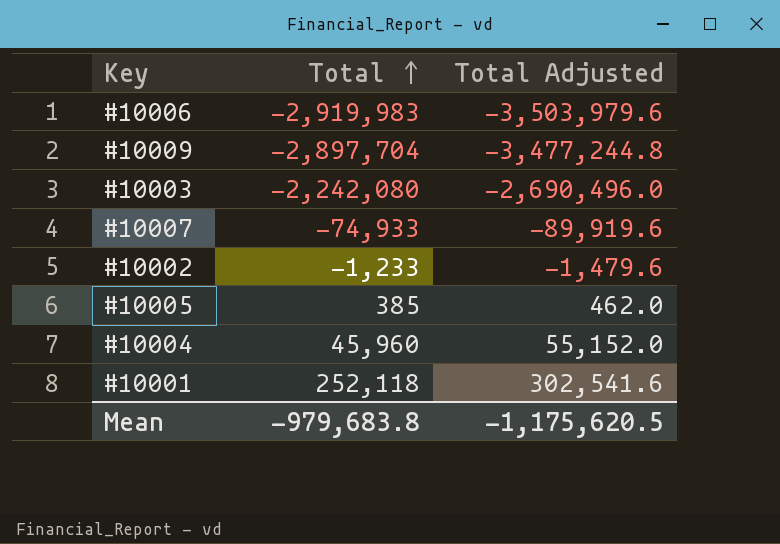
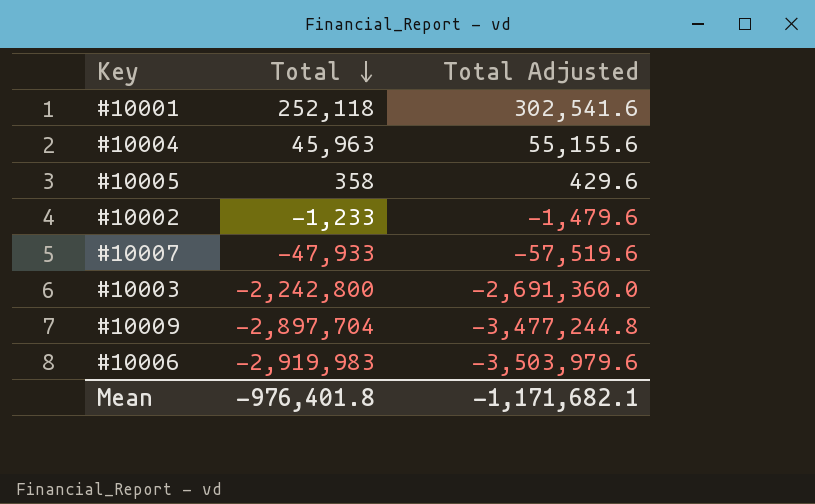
row order: Total ascending -> Total descending
#10004 | Total: 45,960 -> 45,963
#10004 | Total Adjusted: 55,152.0 -> 55,155.6
#10005 | Total: 385 -> 358
#10005 | Total Adjusted: 462.0 -> 429.6
#10007 | Total: -74,933 -> -47,933
#10007 | Total Adjusted: -89,919.6 -> -57,519.6
#10003 | Total: -2,242,080 -> -2,242,800
#10003 | Total Adjusted: -2,690,496.0 -> -2,691,360.0
Mean | Total: -979,683.8 -> -976,401.8
Mean | Total Adjusted: -1,175,620.5 -> -1,171,682.1

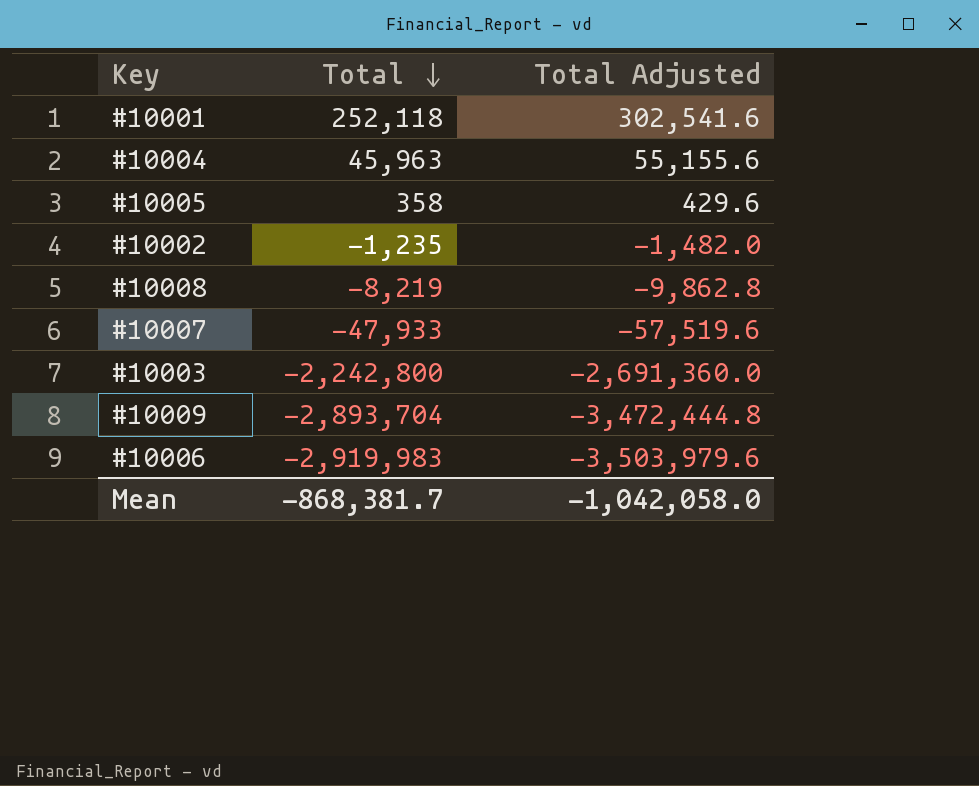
#10002 | Total: -1,233 -> -1,235
#10002 | Total Adjusted: -1,479.6 -> -1,482.0
row #10008: none -> -8,219 | -9,862.8
#10009 | Total: -2,897,704 -> -2,893,704
#10009 | Total Adjusted: -3,477,244.8 -> -3,472,444.8
Mean | Total: -976,401.8 -> -868,381.7
Mean | Total Adjusted: -1,171,682.1 -> -1,042,058.0

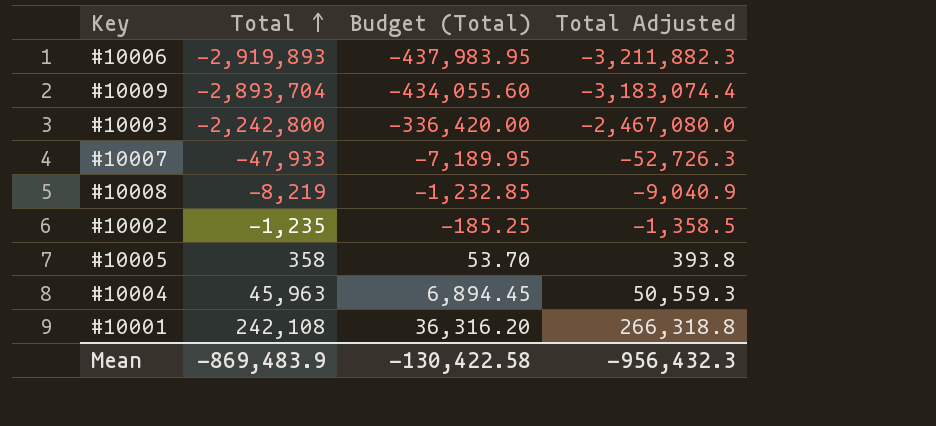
row order: Total descending -> Total ascending
column Budget (Total) | formula: none -> [Total] * 0.15
column Total Adjusted | formula: [Total] * 1.2 -> [Total] * 1.1
#10006 | Total: -2,919,983 -> -2,919,893
#10001 | Total: 252,118 -> 242,108
Mean | Total: -868,381.7 -> -869,483.9
Mean | Total Adjusted: -1,042,058.0 -> -956,432.3

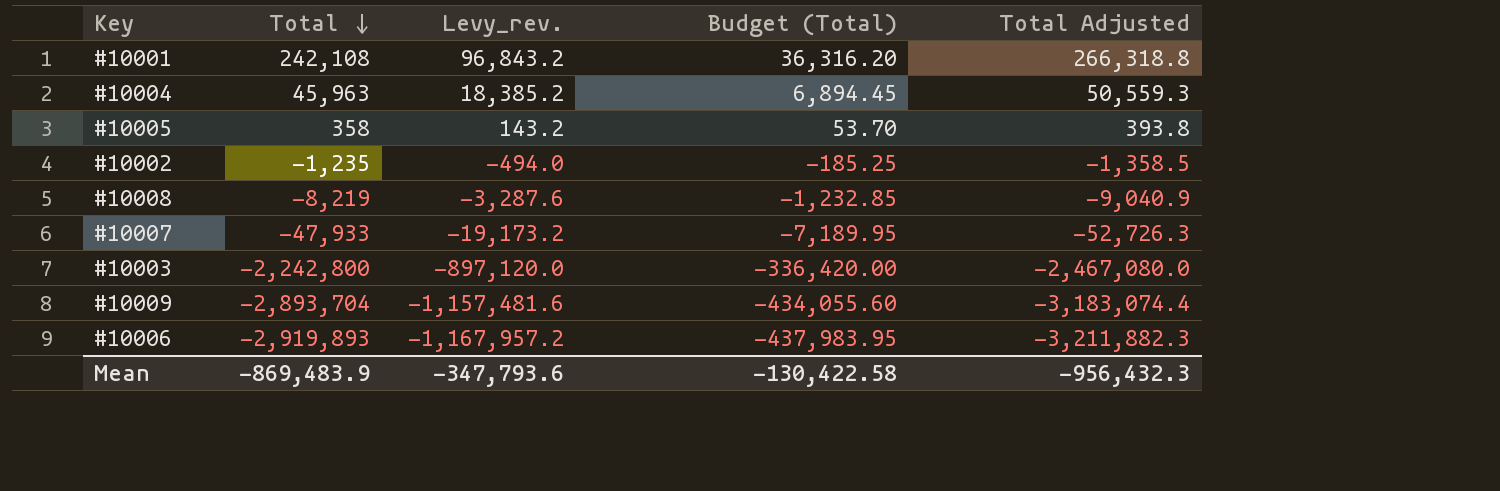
row order: Total ascending -> Total descending
column Levy_rev. | formula: none -> [Total] * 0.4

